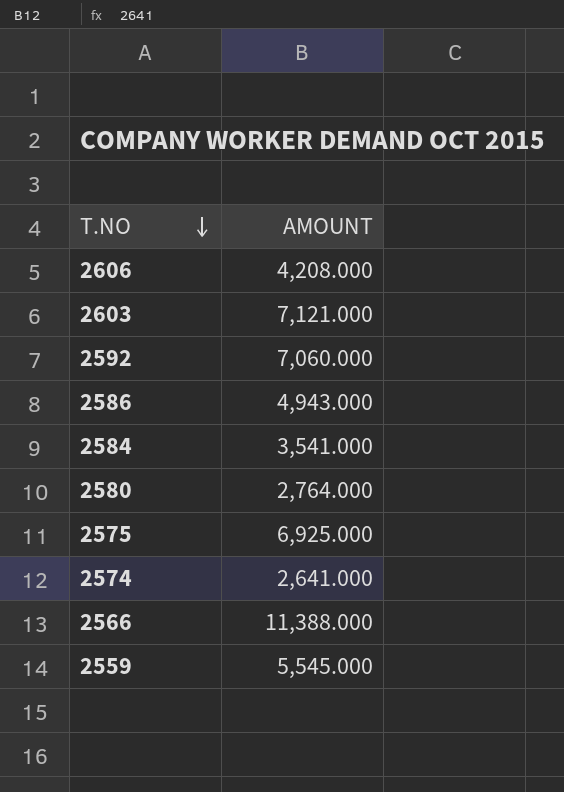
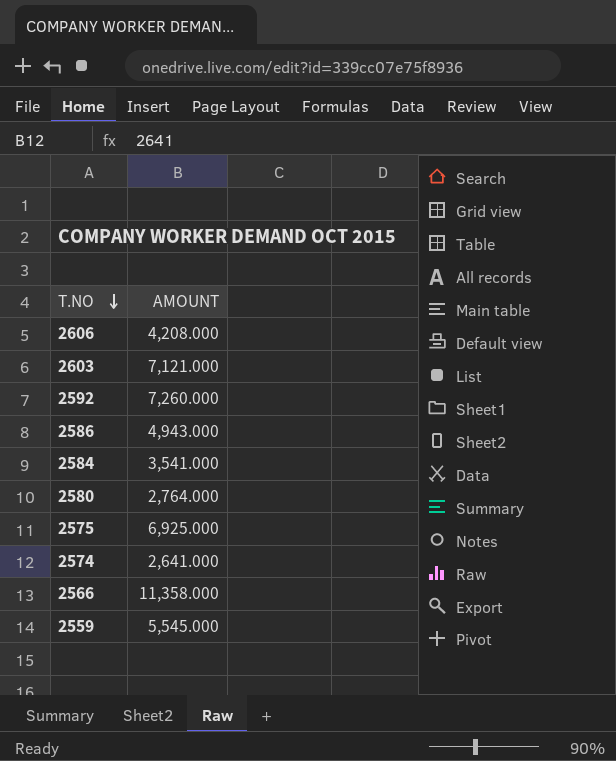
2592 | AMOUNT: 7,060.000 -> 7,260.000
2566 | AMOUNT: 11,388.000 -> 11,358.000

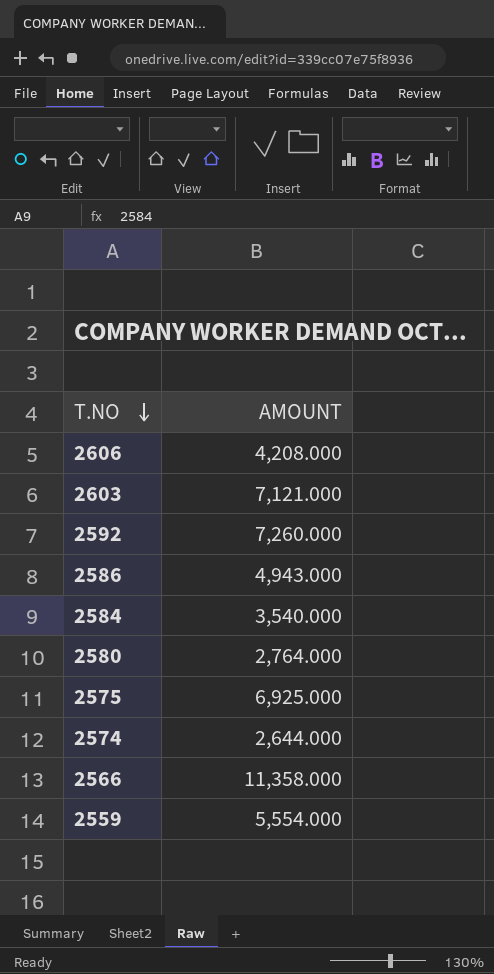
2584 | AMOUNT: 3,541.000 -> 3,540.000
2574 | AMOUNT: 2,641.000 -> 2,644.000
2559 | AMOUNT: 5,545.000 -> 5,554.000

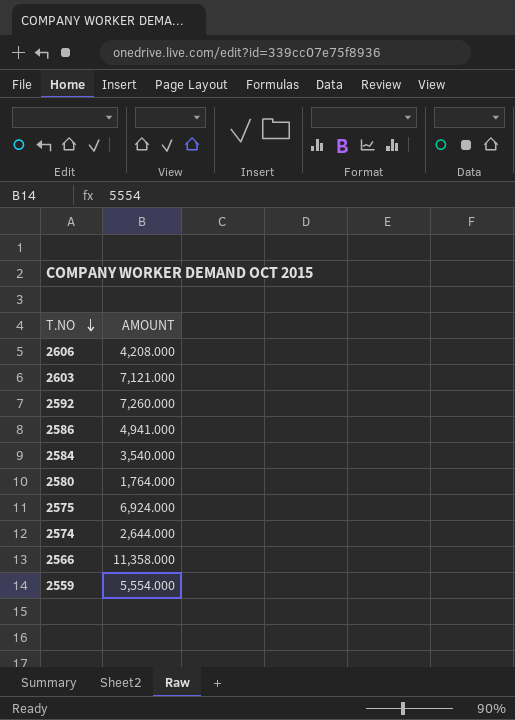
2586 | AMOUNT: 4,943.000 -> 4,941.000
2580 | AMOUNT: 2,764.000 -> 1,764.000
2575 | AMOUNT: 6,925.000 -> 6,924.000

